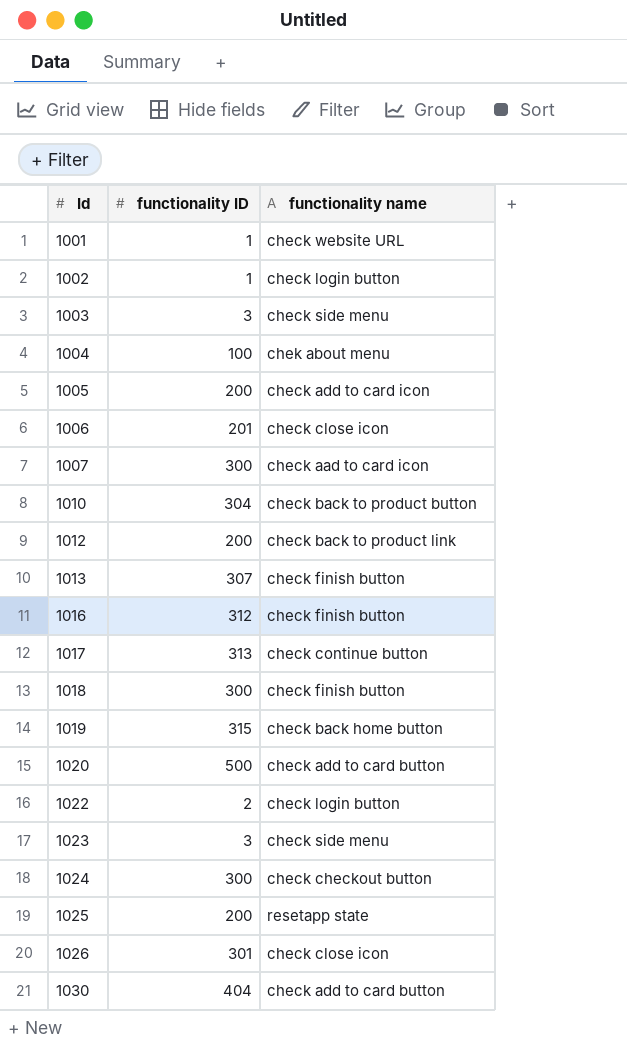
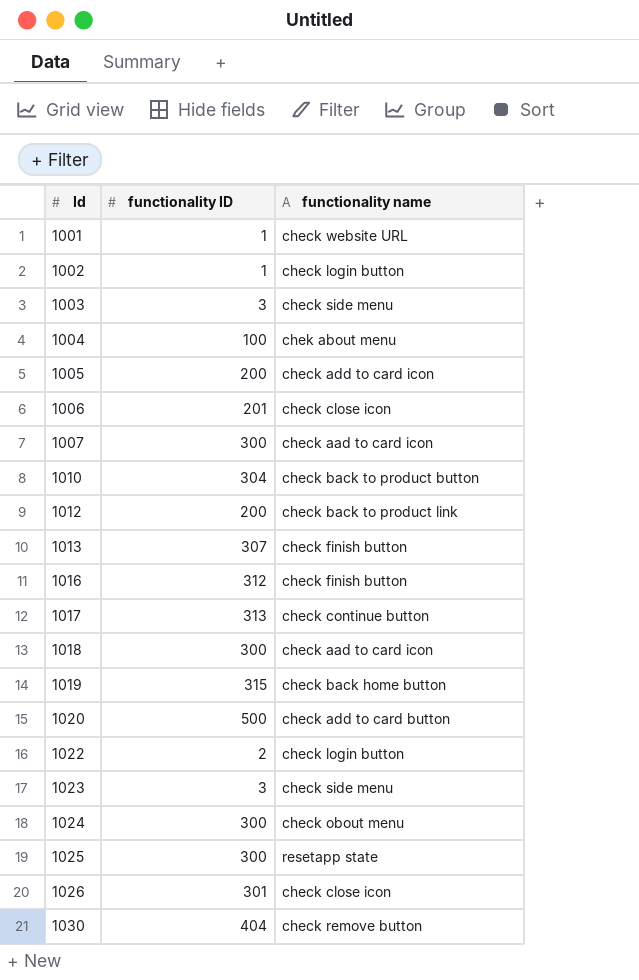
1018 | functionality name: check finish button -> check aad to card icon
1024 | functionality name: check checkout button -> check obout menu
1025 | functionality ID: 200 -> 300
1030 | functionality name: check add to card button -> check remove button

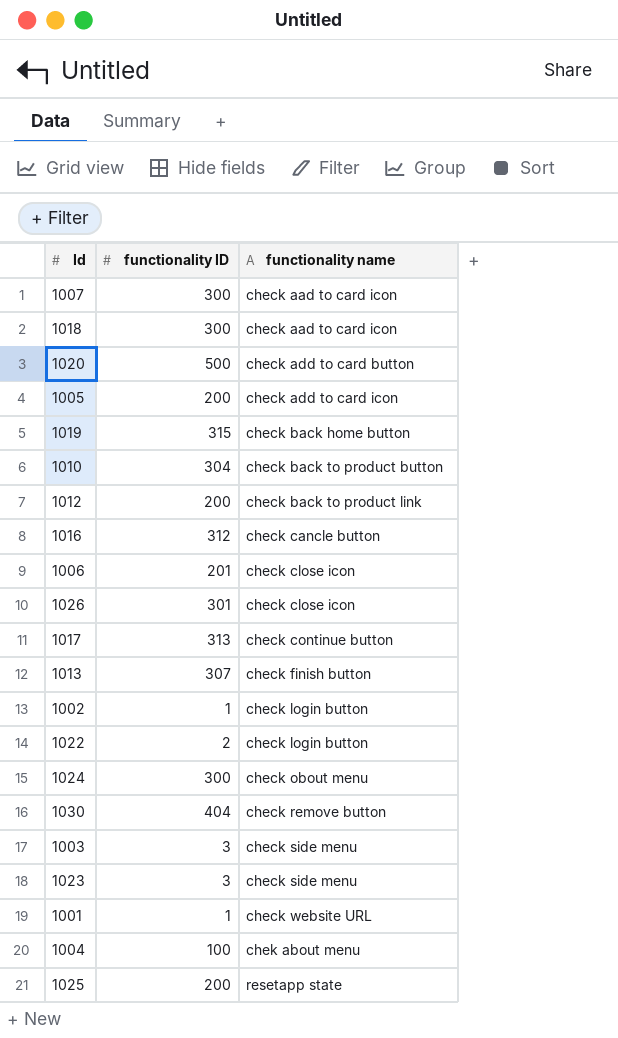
row order: Id ascending -> functionality name ascending
1016 | functionality name: check finish button -> check cancle button
1025 | functionality ID: 300 -> 200

